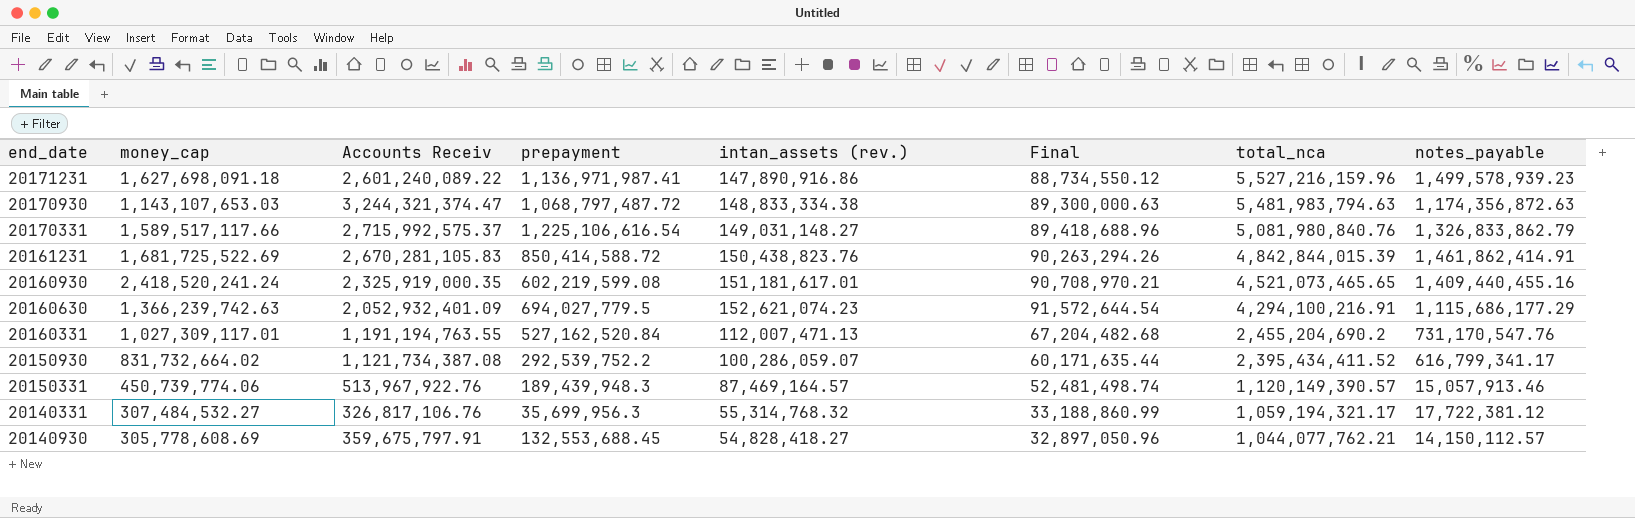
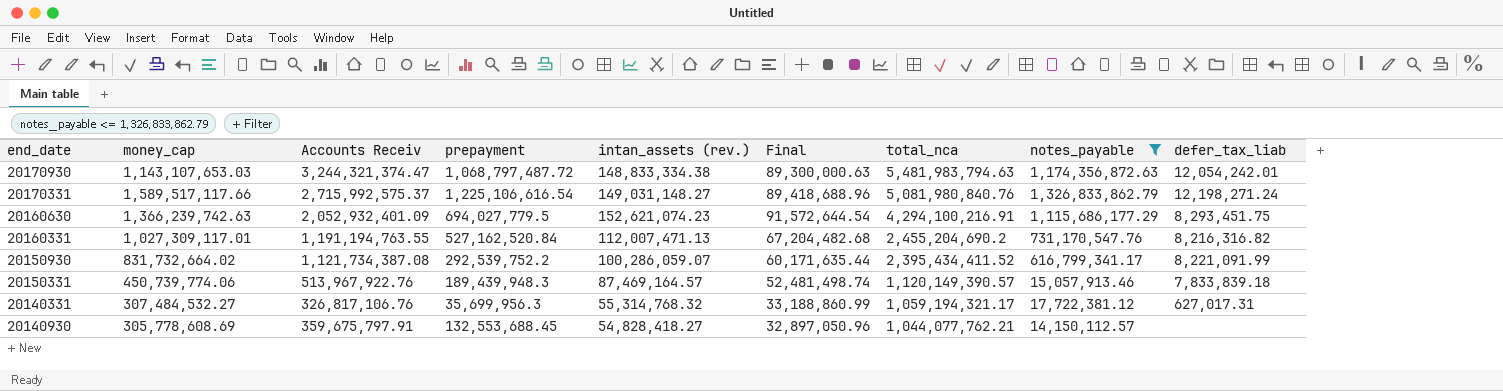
filter: none -> notes_payable <= 1,326,833,862.79
column defer_tax_liab | position: none -> 9

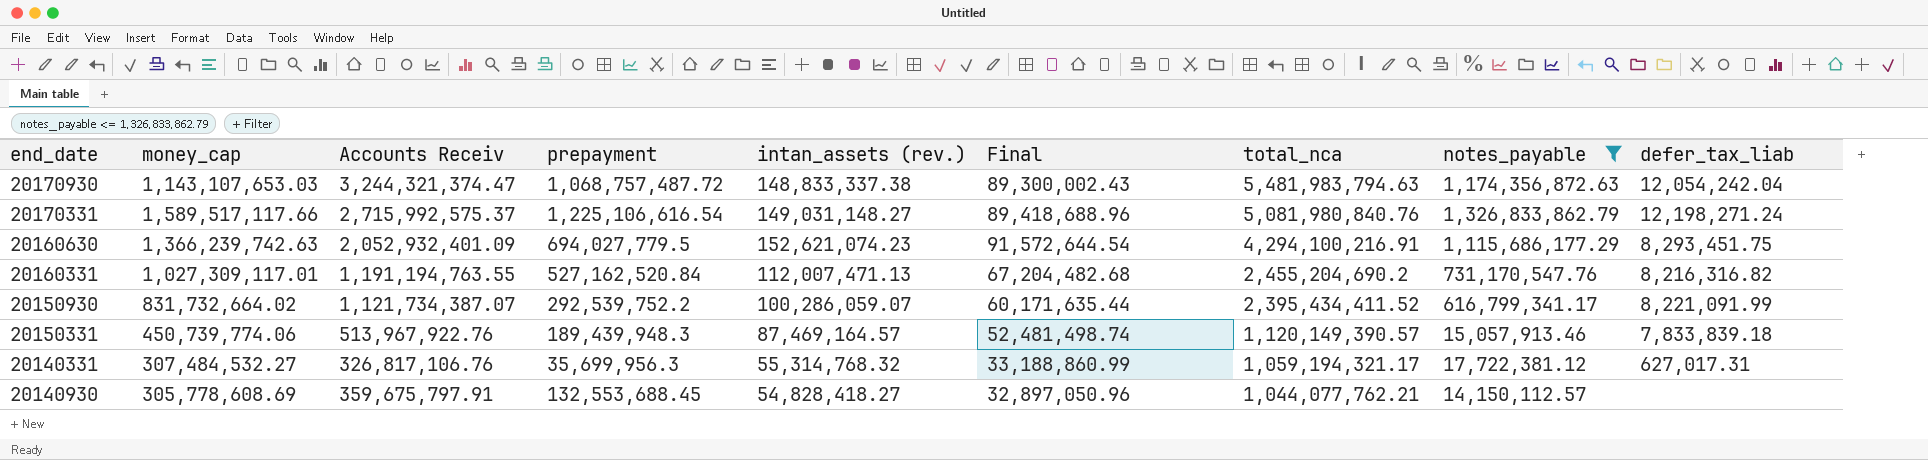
20170930 | prepayment: 1,068,797,487.72 -> 1,068,757,487.72
20170930 | intan_assets (rev.): 148,833,334.38 -> 148,833,337.38
20170930 | Final: 89,300,000.63 -> 89,300,002.43
20170930 | defer_tax_liab: 12,054,242.01 -> 12,054,242.04
20150930 | Accounts Receiv: 1,121,734,387.08 -> 1,121,734,387.07

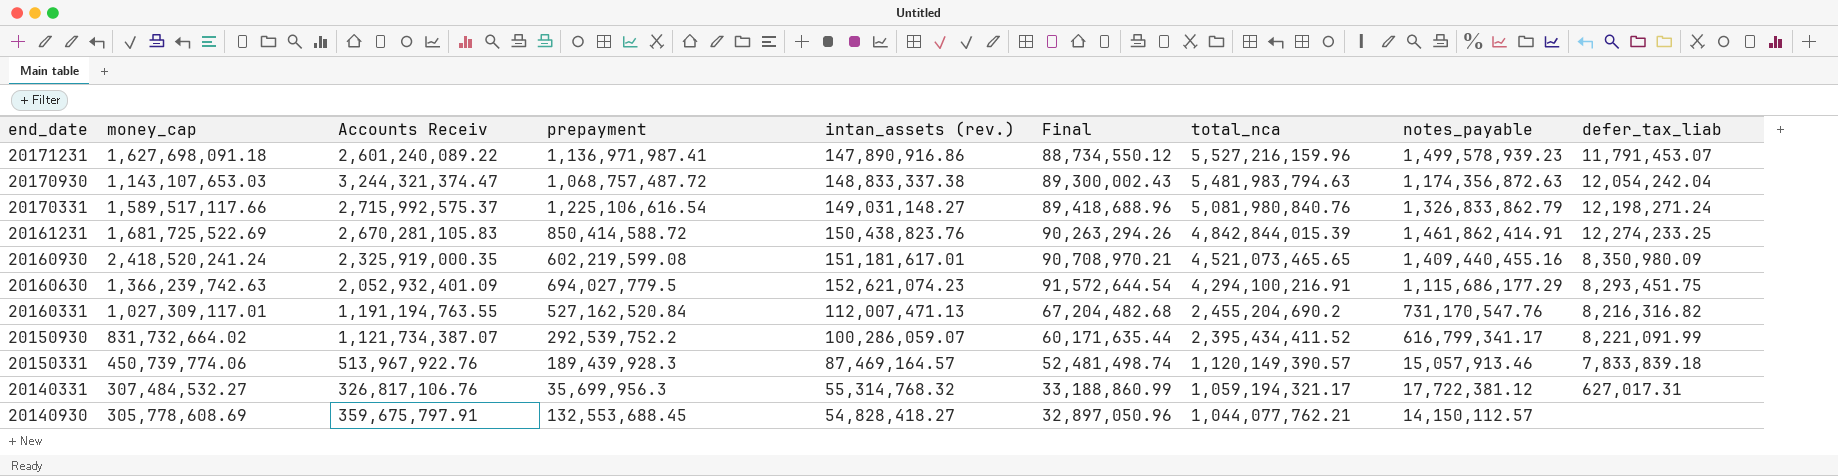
filter: notes_payable <= 1,326,833,862.79 -> none
20150331 | prepayment: 189,439,948.3 -> 189,439,928.3

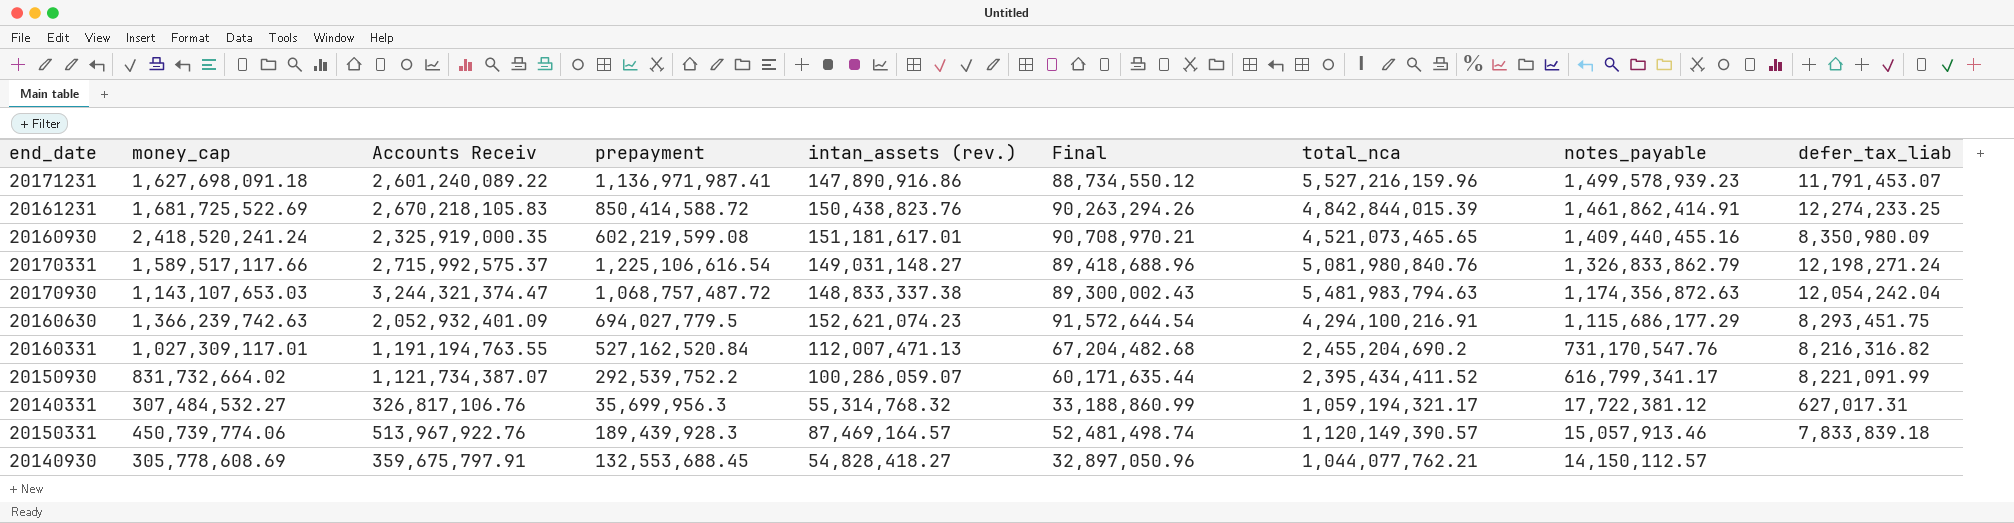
row order: total_nca descending -> notes_payable descending
20161231 | Accounts Receiv: 2,670,281,105.83 -> 2,670,218,105.83

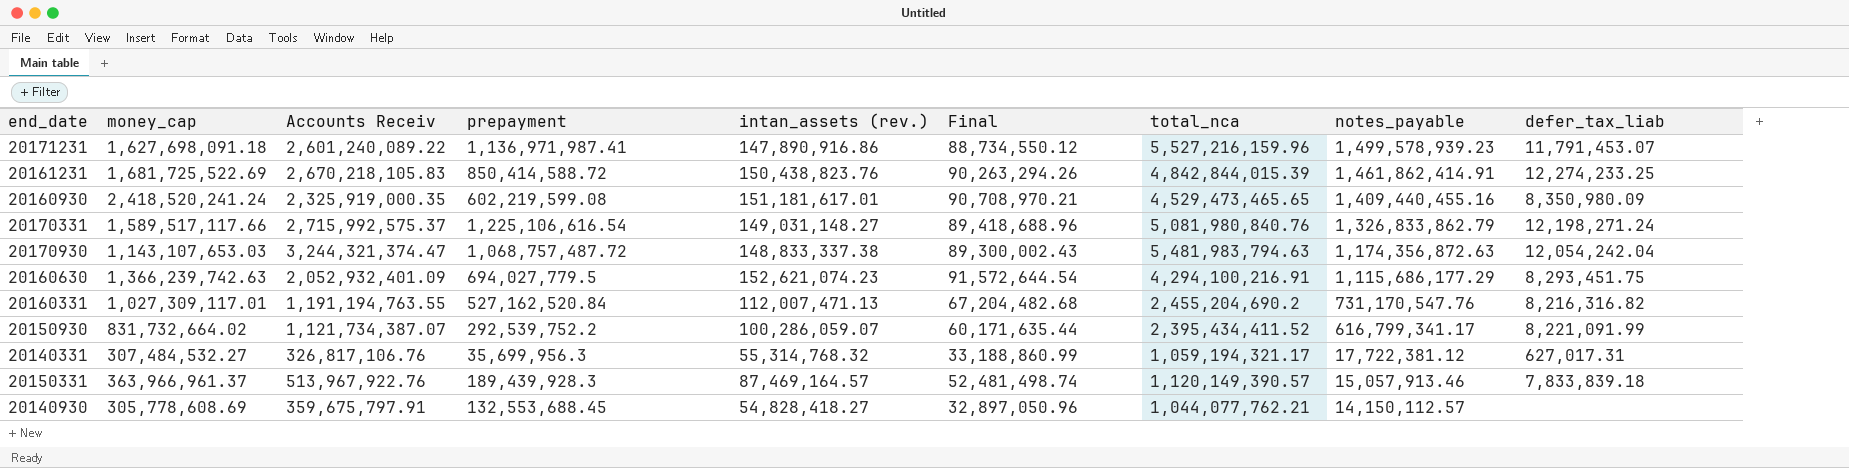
20160930 | total_nca: 4,521,073,465.65 -> 4,529,473,465.65
20150331 | money_cap: 450,739,774.06 -> 363,966,961.37

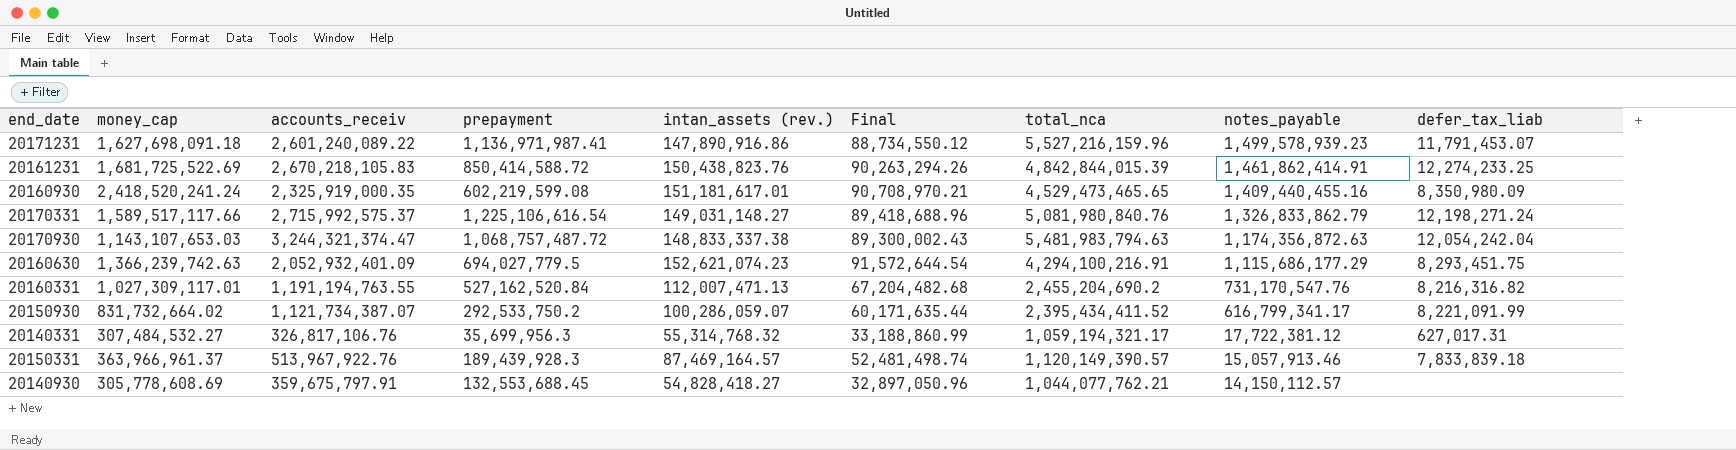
column name: Accounts Receiv -> accounts_receiv
20150930 | prepayment: 292,539,752.2 -> 292,533,750.2

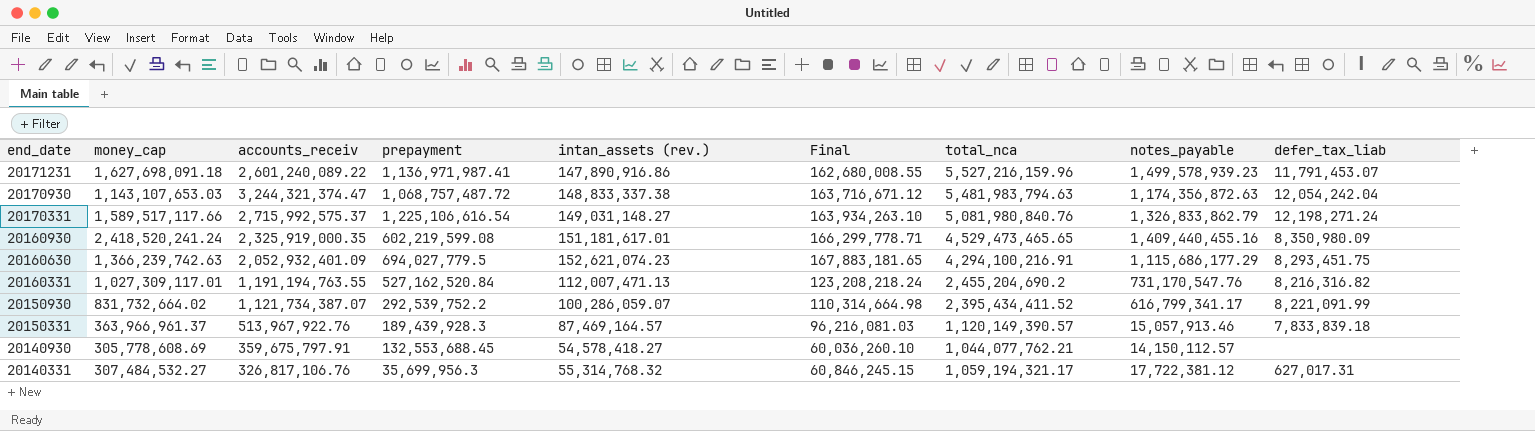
row order: notes_payable descending -> end_date descending
column Final | formula: [intan_assets (rev.)] * 0.6 -> [intan_assets (rev.)] * 1.1
row 20161231: 1,681,725,522.69 | 2,670,218,105.83 | 850,414,588.72 | 150,438,823.76 | 90,263,294.26 | 4,842,844,015.39 | 1,461,862,414.91 | 12,274,233.25 -> none
20150930 | prepayment: 292,533,750.2 -> 292,539,752.2
20140930 | intan_assets (rev.): 54,828,418.27 -> 54,578,418.27

